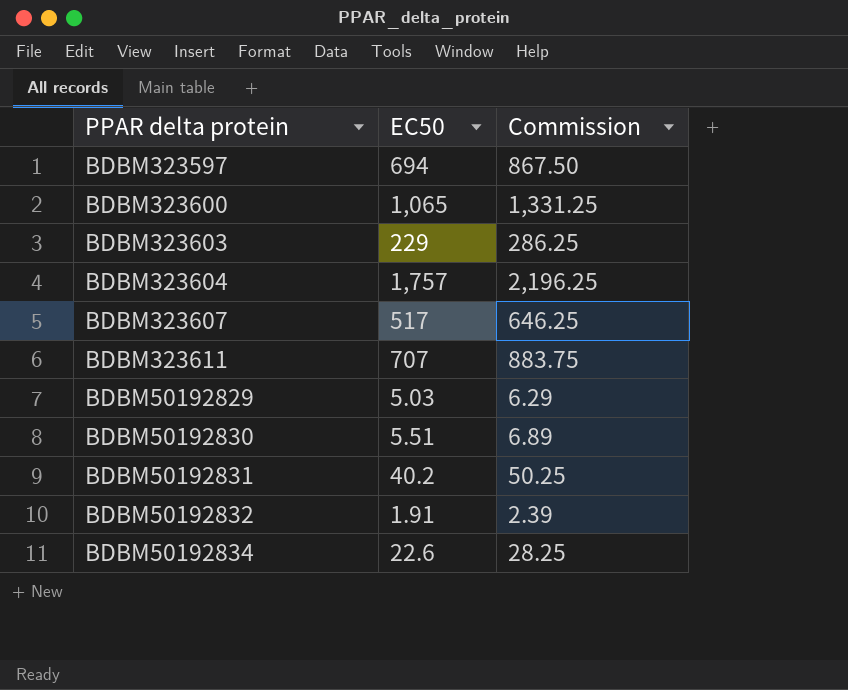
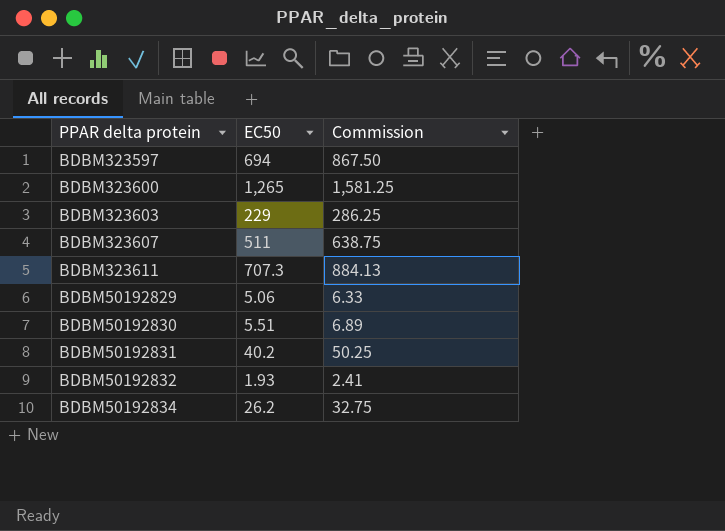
row BDBM323604: 1,757 | 2,196.25 -> none
BDBM323600 | EC50: 1,065 -> 1,265
BDBM323600 | Commission: 1,331.25 -> 1,581.25
BDBM323607 | EC50: 517 -> 511
BDBM323607 | Commission: 646.25 -> 638.75
BDBM323611 | EC50: 707 -> 707.3
BDBM323611 | Commission: 883.75 -> 884.13
BDBM50192829 | EC50: 5.03 -> 5.06
BDBM50192829 | Commission: 6.29 -> 6.33
BDBM50192832 | EC50: 1.91 -> 1.93
BDBM50192832 | Commission: 2.39 -> 2.41
BDBM50192834 | EC50: 22.6 -> 26.2
BDBM50192834 | Commission: 28.25 -> 32.75

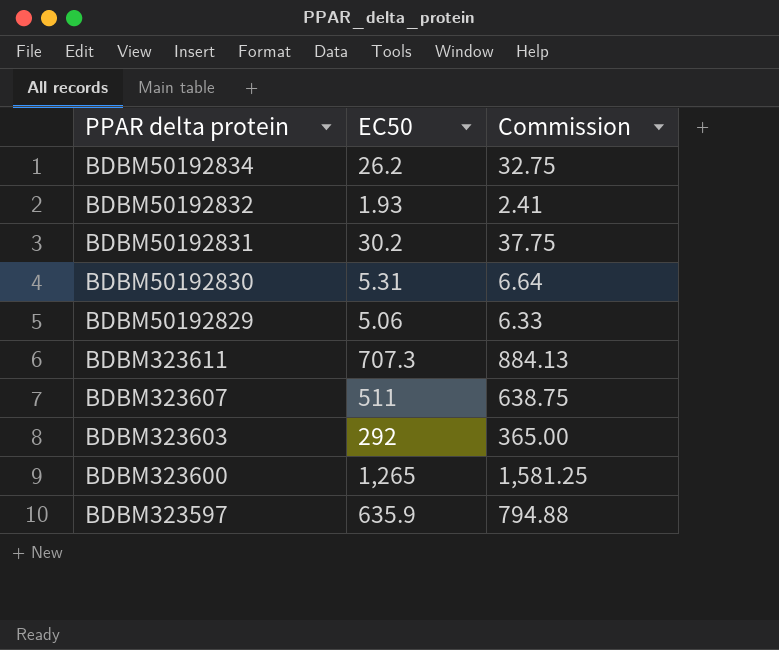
row order: PPAR delta protein ascending -> PPAR delta protein descending
BDBM50192831 | EC50: 40.2 -> 30.2
BDBM50192831 | Commission: 50.25 -> 37.75
BDBM50192830 | EC50: 5.51 -> 5.31
BDBM50192830 | Commission: 6.89 -> 6.64
BDBM323603 | EC50: 229 -> 292
BDBM323603 | Commission: 286.25 -> 365.00
BDBM323597 | EC50: 694 -> 635.9
BDBM323597 | Commission: 867.50 -> 794.88

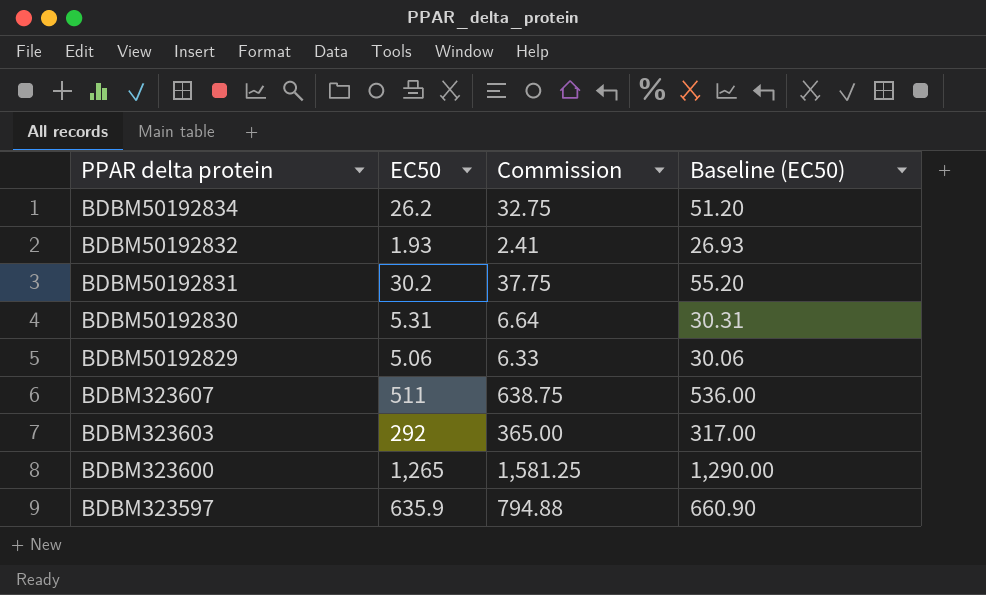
column Baseline (EC50) | formula: none -> [EC50] + 25
row BDBM323611: 707.3 | 884.13 -> none

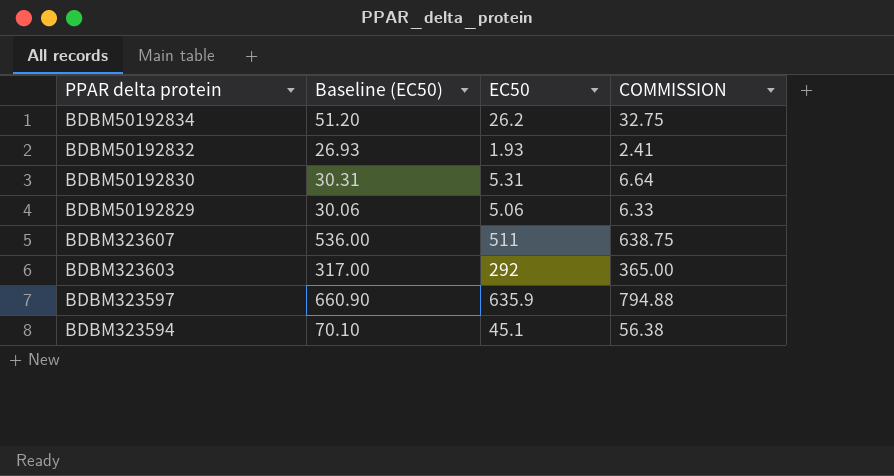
column Baseline (EC50) | position: 4 -> 2
column name: Commission -> COMMISSION
row BDBM50192831: 30.2 | 37.75 | 55.20 -> none
row BDBM323600: 1,265 | 1,581.25 | 1,290.00 -> none
row BDBM323594: none -> 70.10 | 45.1 | 56.38

